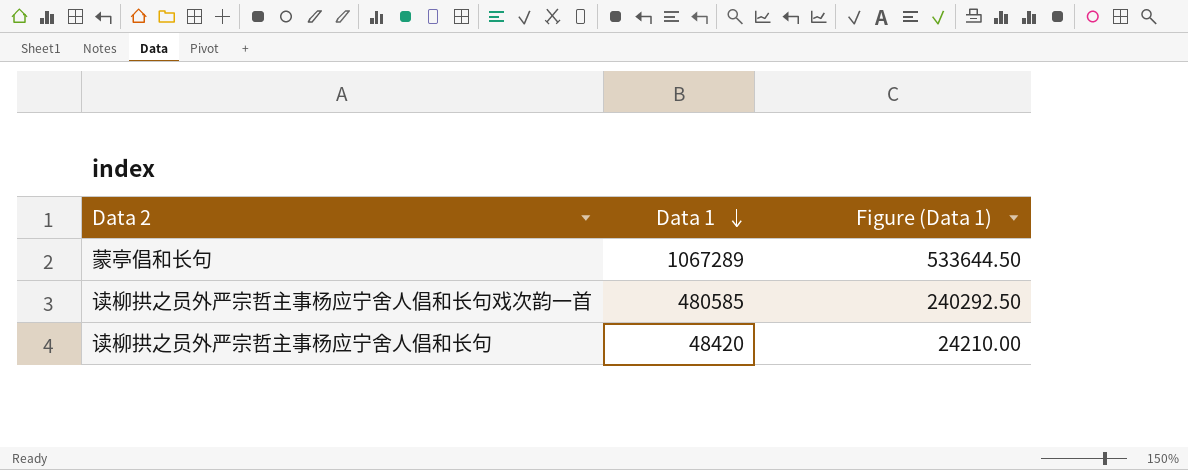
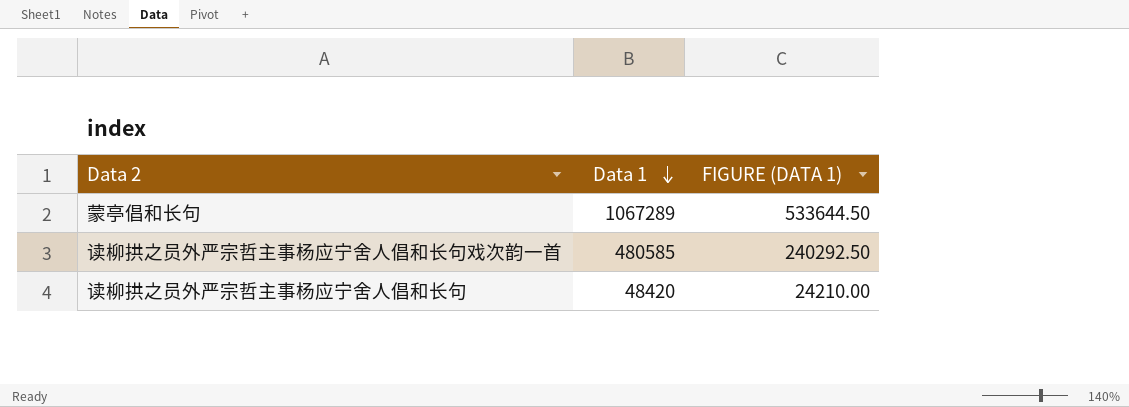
column name: Figure (Data 1) -> FIGURE (DATA 1)

